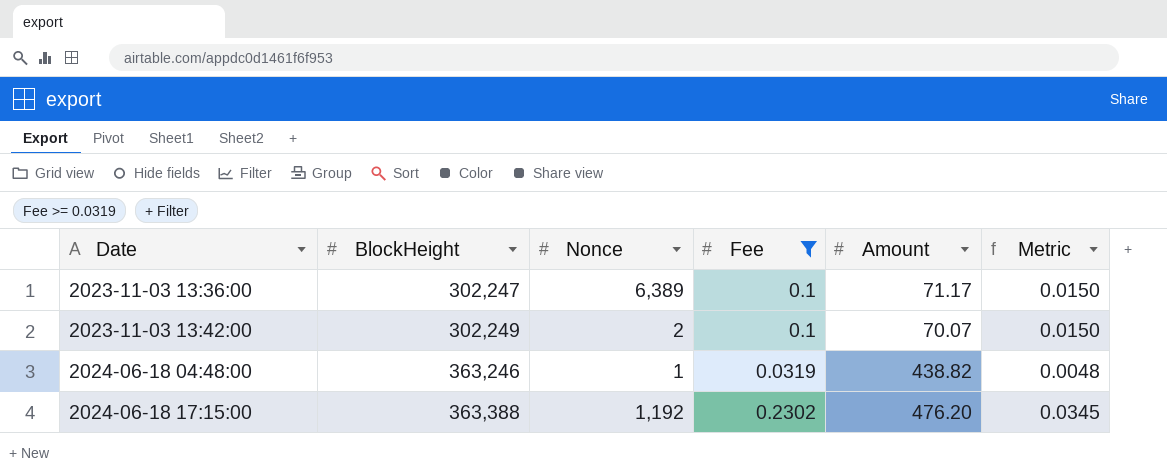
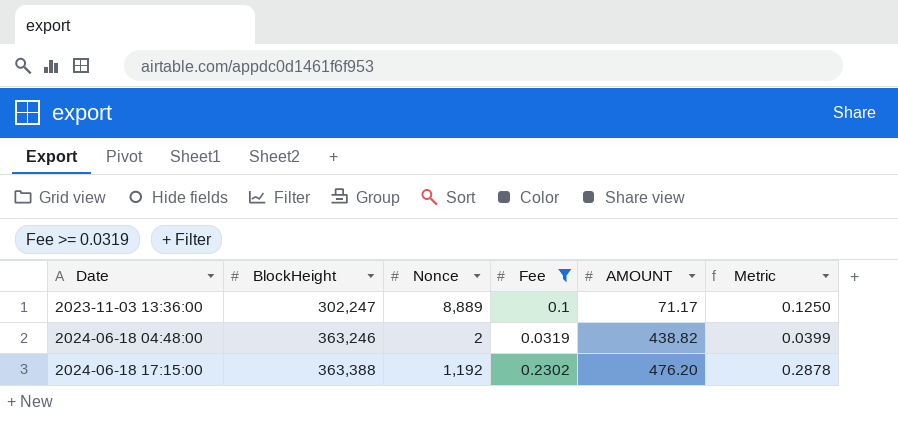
column name: Amount -> AMOUNT
column Metric | formula: [Fee] * 0.15 -> [Fee] * 1.25
row 2023-11-03 13:42:00: 302,249 | 2 | 0.1 | 70.07 | 0.0150 -> none
2023-11-03 13:36:00 | Nonce: 6,389 -> 8,889
2024-06-18 04:48:00 | Nonce: 1 -> 2

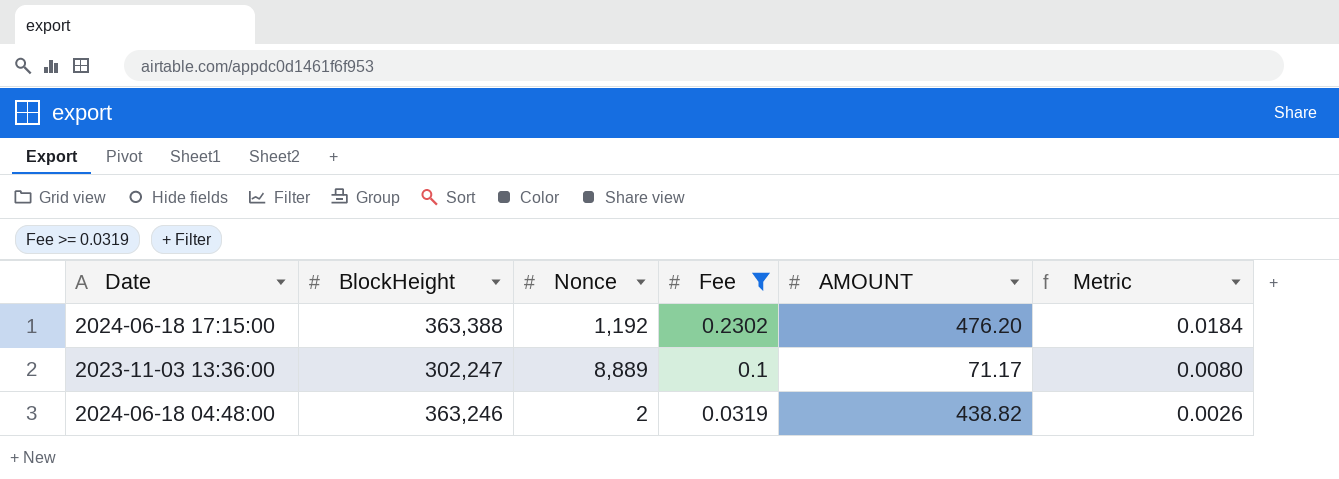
row order: Date ascending -> Fee descending
column Metric | formula: [Fee] * 1.25 -> [Fee] * 0.08

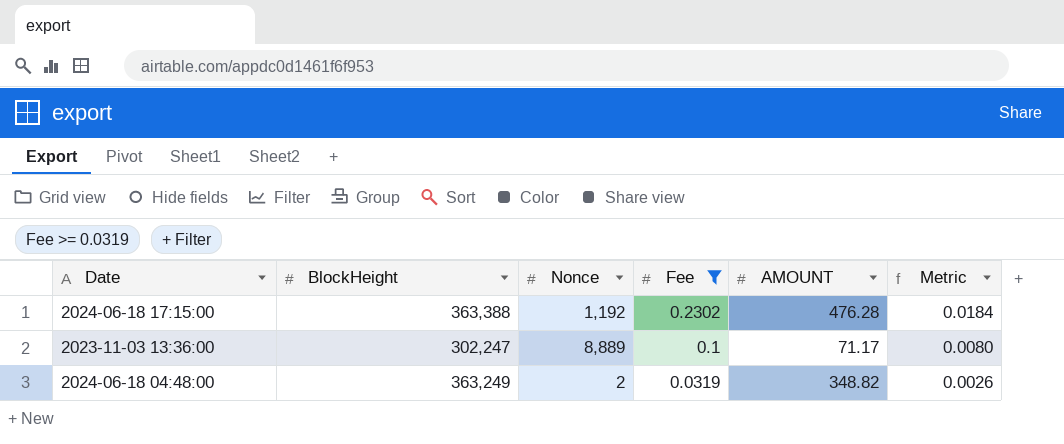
2024-06-18 17:15:00 | AMOUNT: 476.20 -> 476.28
2024-06-18 04:48:00 | BlockHeight: 363,246 -> 363,249
2024-06-18 04:48:00 | AMOUNT: 438.82 -> 348.82

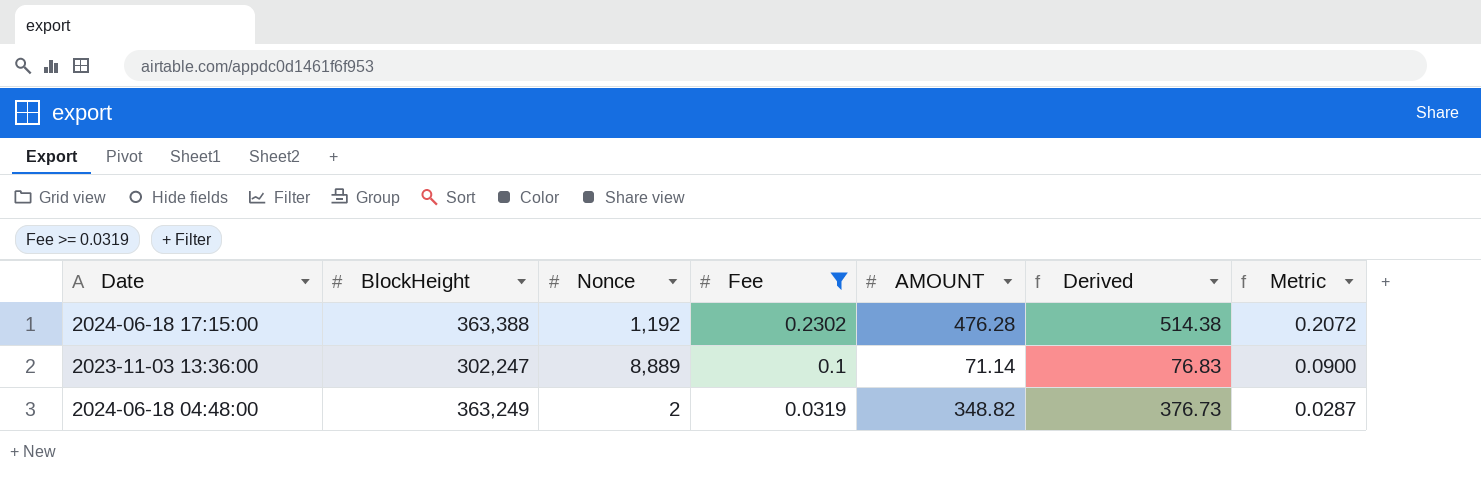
column Derived | formula: none -> [AMOUNT] * 1.08
column Metric | formula: [Fee] * 0.08 -> [Fee] * 0.9
2023-11-03 13:36:00 | AMOUNT: 71.17 -> 71.14

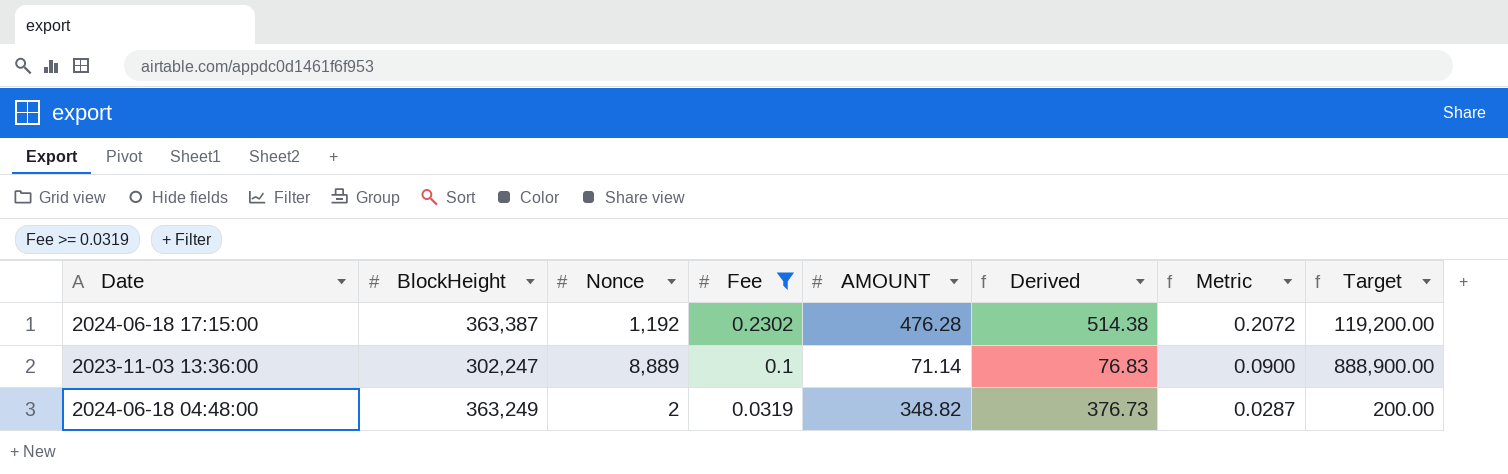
column Target | formula: none -> [Nonce] * 100
2024-06-18 17:15:00 | BlockHeight: 363,388 -> 363,387

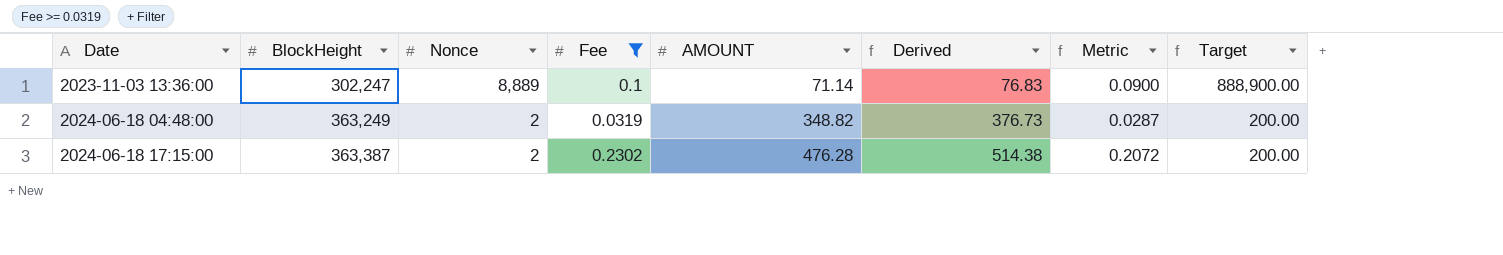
row order: Fee descending -> Date ascending
2024-06-18 17:15:00 | Nonce: 1,192 -> 2
2024-06-18 17:15:00 | Target: 119,200.00 -> 200.00

